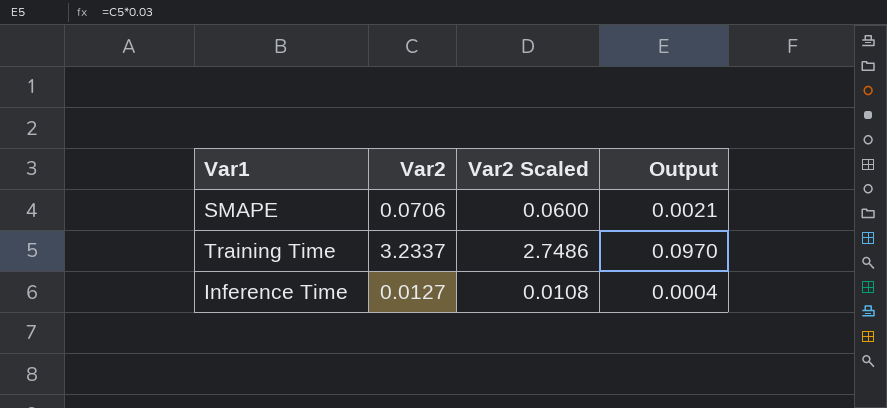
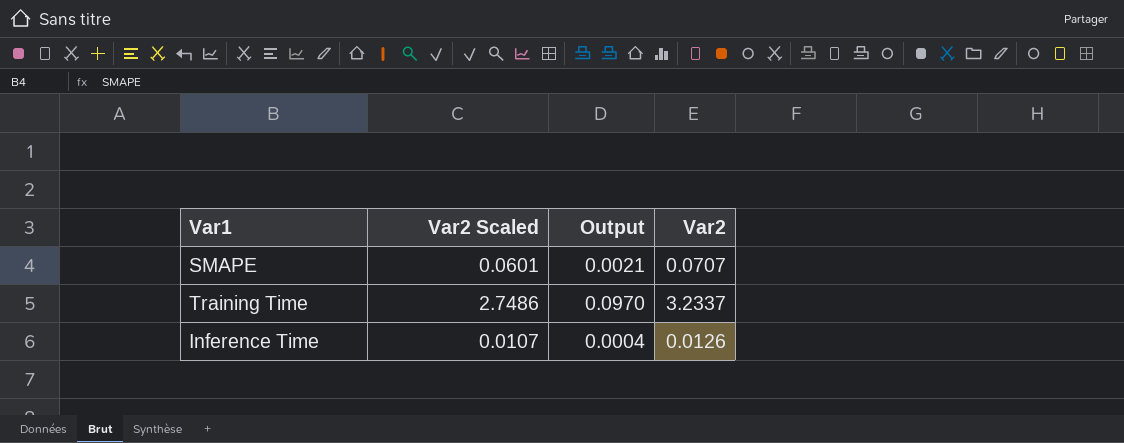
column Var2 | position: 2 -> 4
SMAPE | Var2 Scaled: 0.0600 -> 0.0601
SMAPE | Var2: 0.0706 -> 0.0707
Inference Time | Var2 Scaled: 0.0108 -> 0.0107
Inference Time | Var2: 0.0127 -> 0.0126

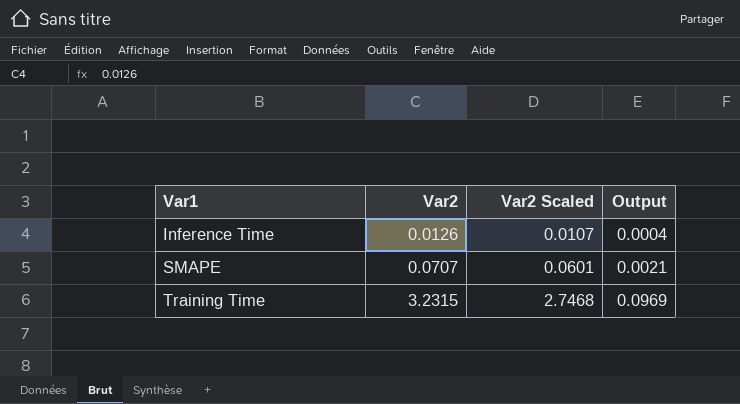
row order: none -> Var1 ascending
column Var2 | position: 4 -> 2
Training Time | Var2: 3.2337 -> 3.2315
Training Time | Var2 Scaled: 2.7486 -> 2.7468
Training Time | Output: 0.0970 -> 0.0969

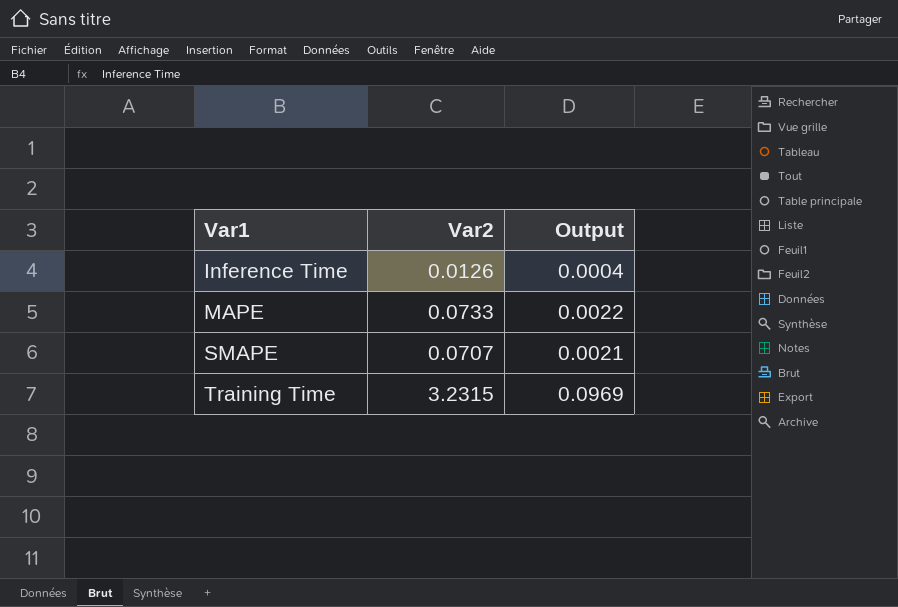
column Var2 Scaled | formula: [Var2] * 0.85 -> none
row MAPE: none -> 0.0733 | 0.0022

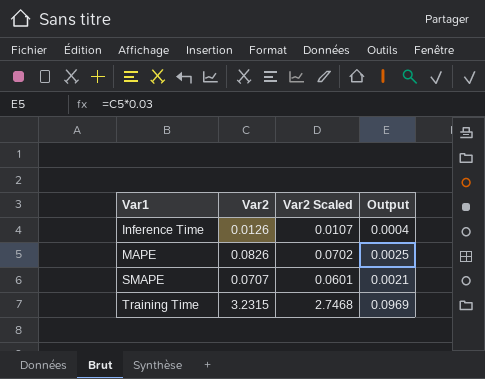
column Var2 Scaled | formula: none -> [Var2] * 0.85
MAPE | Var2: 0.0733 -> 0.0826
MAPE | Output: 0.0022 -> 0.0025

